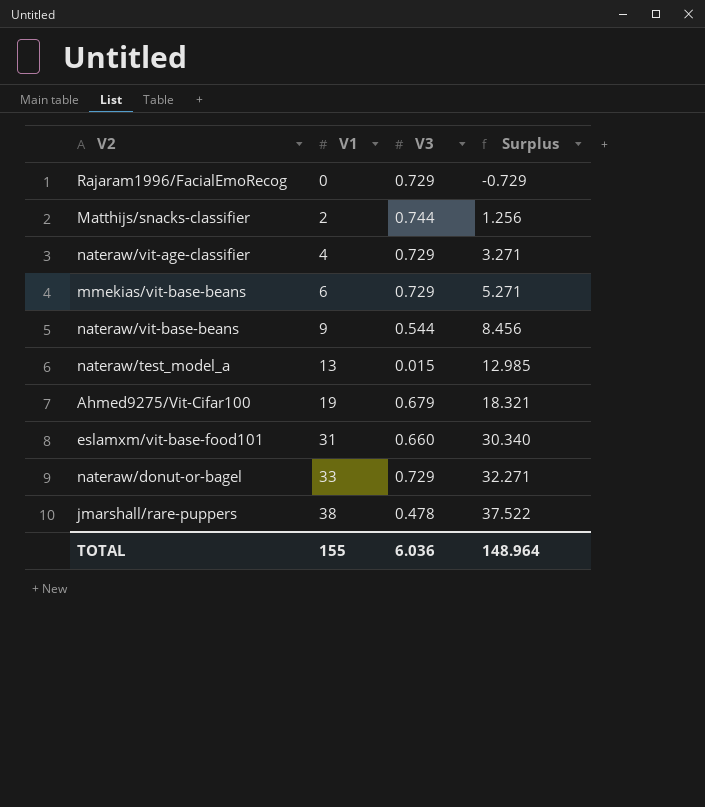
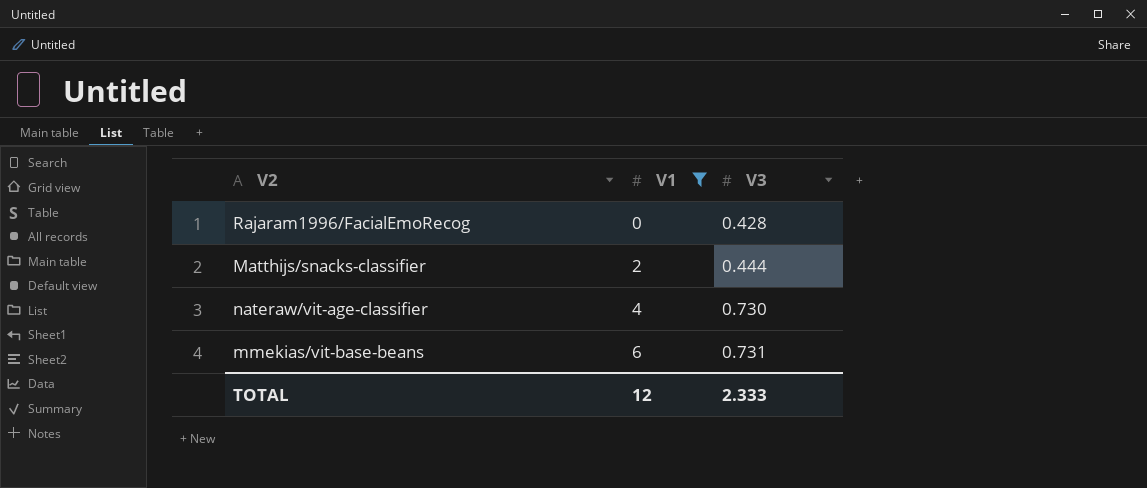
filter: none -> V1 <= 6
column Surplus | formula: [V1] - [V3] -> none
Rajaram1996/FacialEmoRecog | V3: 0.729 -> 0.428
Matthijs/snacks-classifier | V3: 0.744 -> 0.444
nateraw/vit-age-classifier | V3: 0.729 -> 0.730
mmekias/vit-base-beans | V3: 0.729 -> 0.731
TOTAL | V1: 155 -> 12
TOTAL | V3: 6.036 -> 2.333

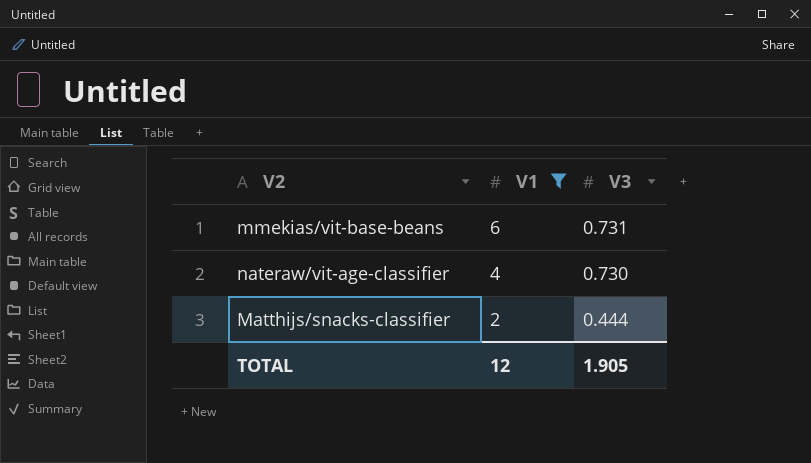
row order: V1 ascending -> V1 descending
row Rajaram1996/FacialEmoRecog: 0 | 0.428 -> none
TOTAL | V3: 2.333 -> 1.905

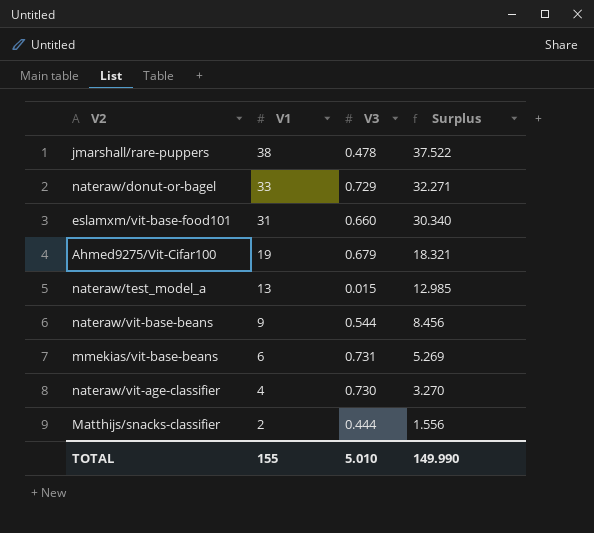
filter: V1 <= 6 -> none
column Surplus | formula: none -> [V1] - [V3]
TOTAL | V1: 12 -> 155
TOTAL | V3: 1.905 -> 5.010

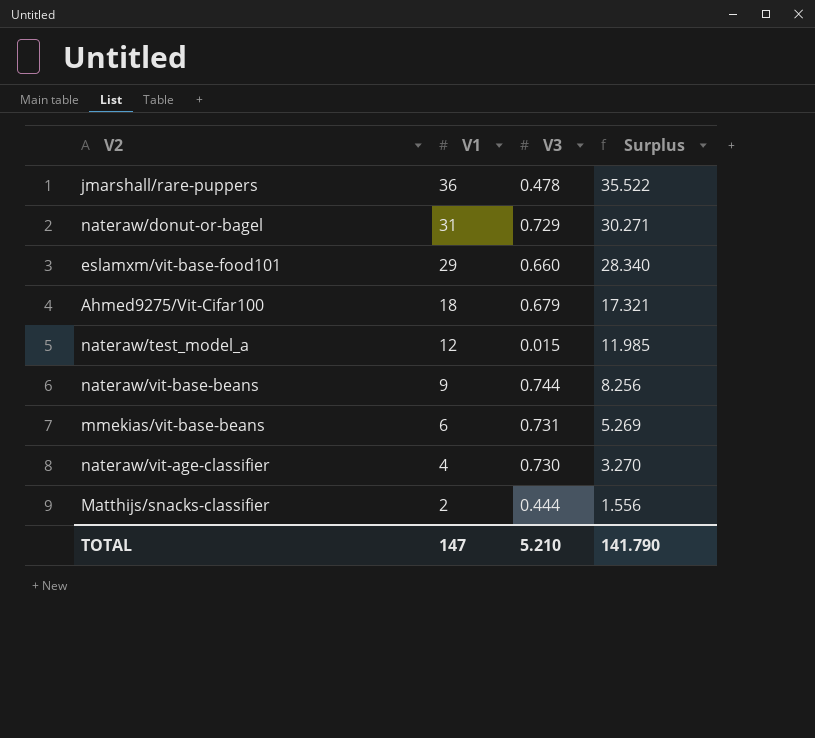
jmarshall/rare-puppers | V1: 38 -> 36
jmarshall/rare-puppers | Surplus: 37.522 -> 35.522
nateraw/donut-or-bagel | V1: 33 -> 31
nateraw/donut-or-bagel | Surplus: 32.271 -> 30.271
eslamxm/vit-base-food101 | V1: 31 -> 29
eslamxm/vit-base-food101 | Surplus: 30.340 -> 28.340
Ahmed9275/Vit-Cifar100 | V1: 19 -> 18
Ahmed9275/Vit-Cifar100 | Surplus: 18.321 -> 17.321
nateraw/test_model_a | V1: 13 -> 12
nateraw/test_model_a | Surplus: 12.985 -> 11.985
nateraw/vit-base-beans | V3: 0.544 -> 0.744
nateraw/vit-base-beans | Surplus: 8.456 -> 8.256
TOTAL | V1: 155 -> 147
TOTAL | V3: 5.010 -> 5.210
TOTAL | Surplus: 149.990 -> 141.790

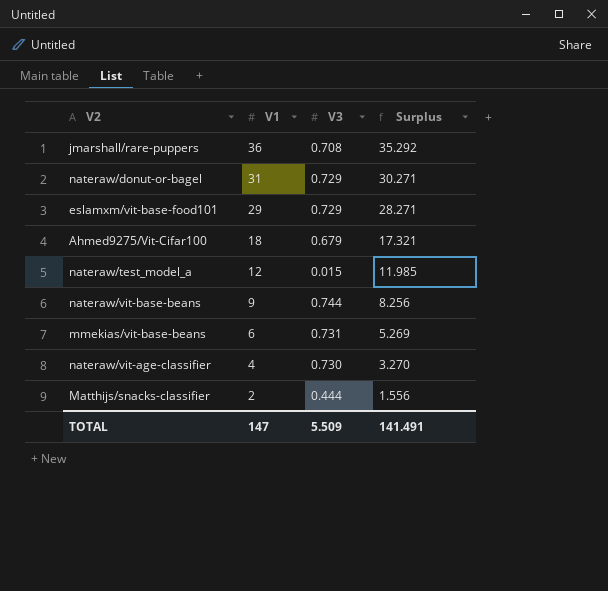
jmarshall/rare-puppers | V3: 0.478 -> 0.708
jmarshall/rare-puppers | Surplus: 35.522 -> 35.292
eslamxm/vit-base-food101 | V3: 0.660 -> 0.729
eslamxm/vit-base-food101 | Surplus: 28.340 -> 28.271
TOTAL | V3: 5.210 -> 5.509
TOTAL | Surplus: 141.790 -> 141.491

